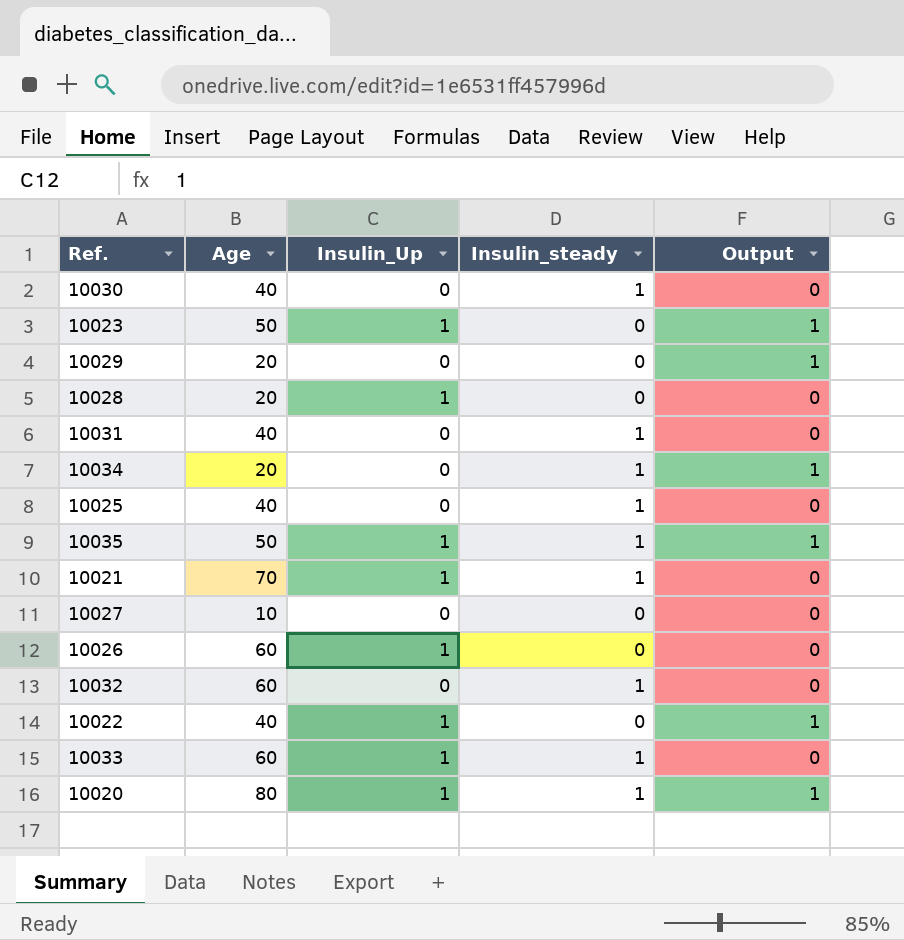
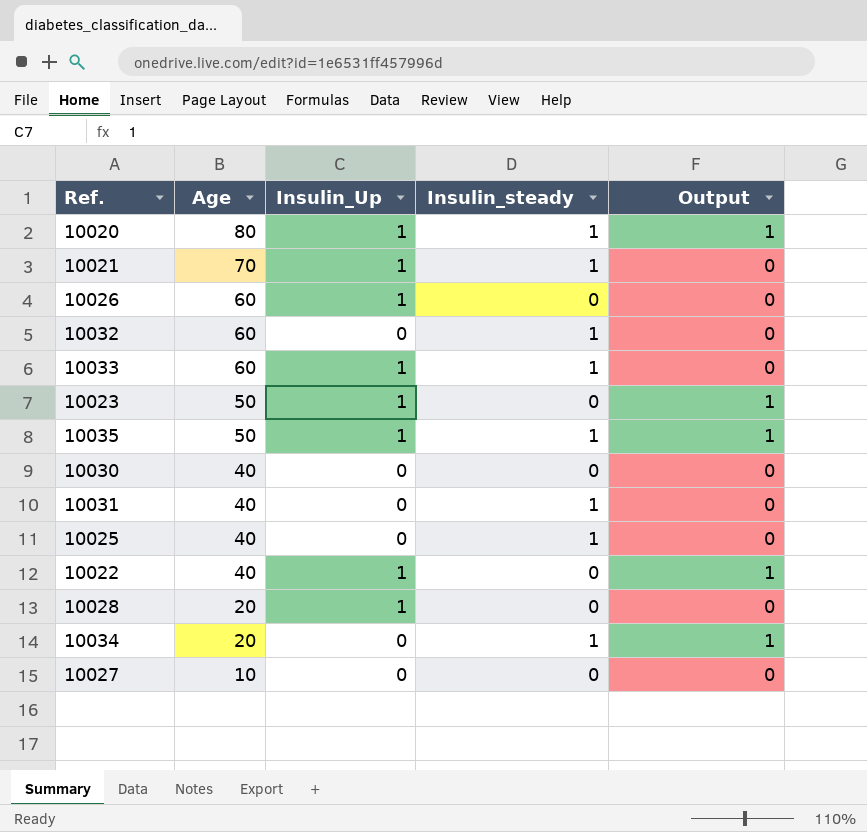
row order: none -> Age descending
row 10029: 20 | 0 | 0 | 1 -> none
10030 | Insulin_steady: 1 -> 0

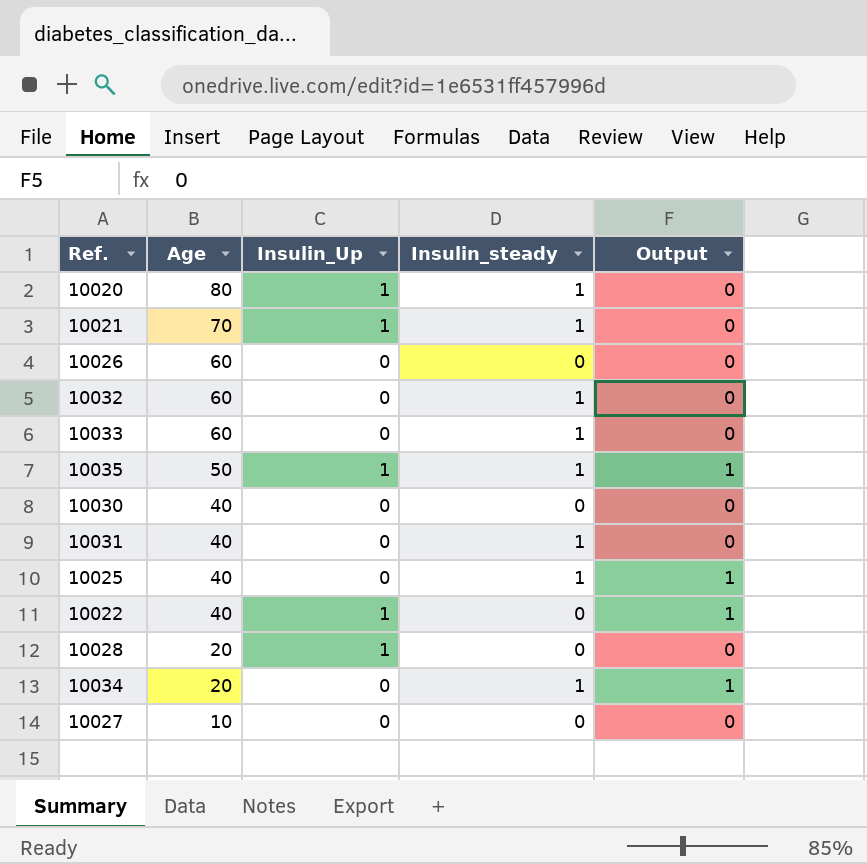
row 10023: 50 | 1 | 0 | 1 -> none
10020 | Output: 1 -> 0
10026 | Insulin_Up: 1 -> 0
10033 | Insulin_Up: 1 -> 0
10025 | Output: 0 -> 1

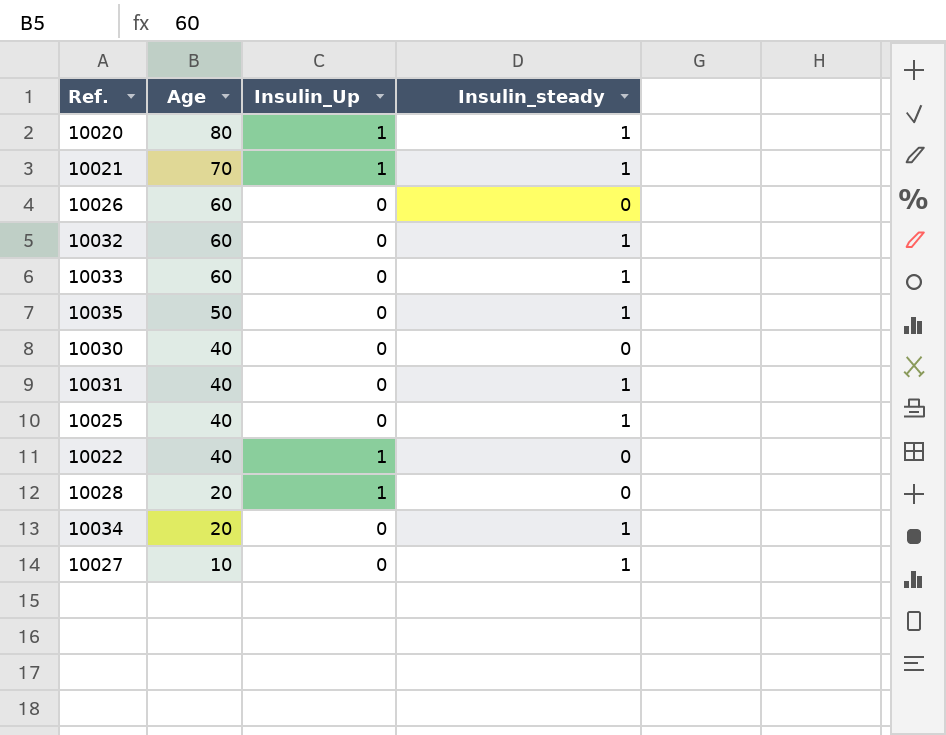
column Output | position: 5 -> none
10035 | Insulin_Up: 1 -> 0
10027 | Insulin_steady: 0 -> 1

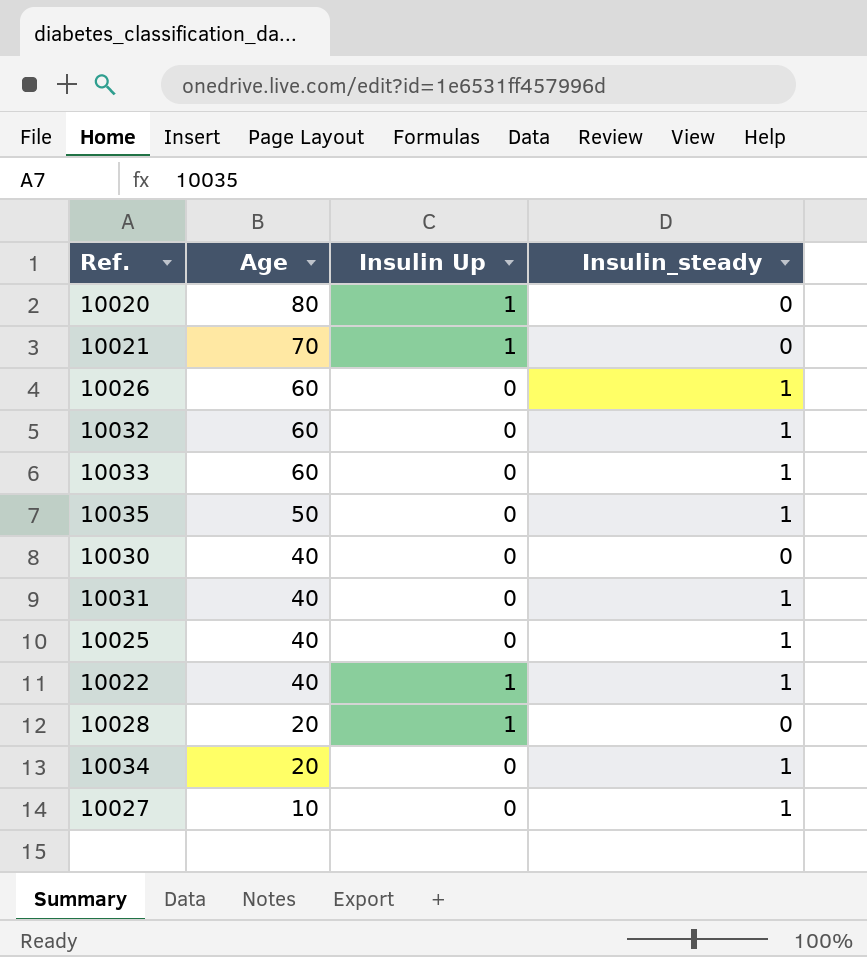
column name: Insulin_Up -> Insulin Up
10020 | Insulin_steady: 1 -> 0
10021 | Insulin_steady: 1 -> 0
10026 | Insulin_steady: 0 -> 1
10022 | Insulin_steady: 0 -> 1

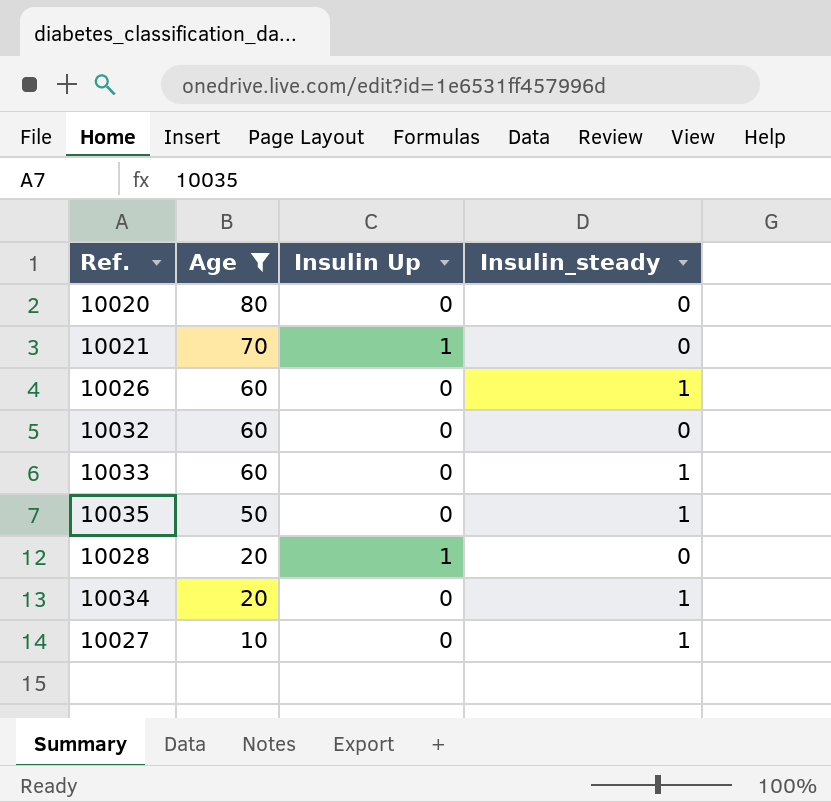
filter: none -> Age != 40
10020 | Insulin Up: 1 -> 0
10032 | Insulin_steady: 1 -> 0

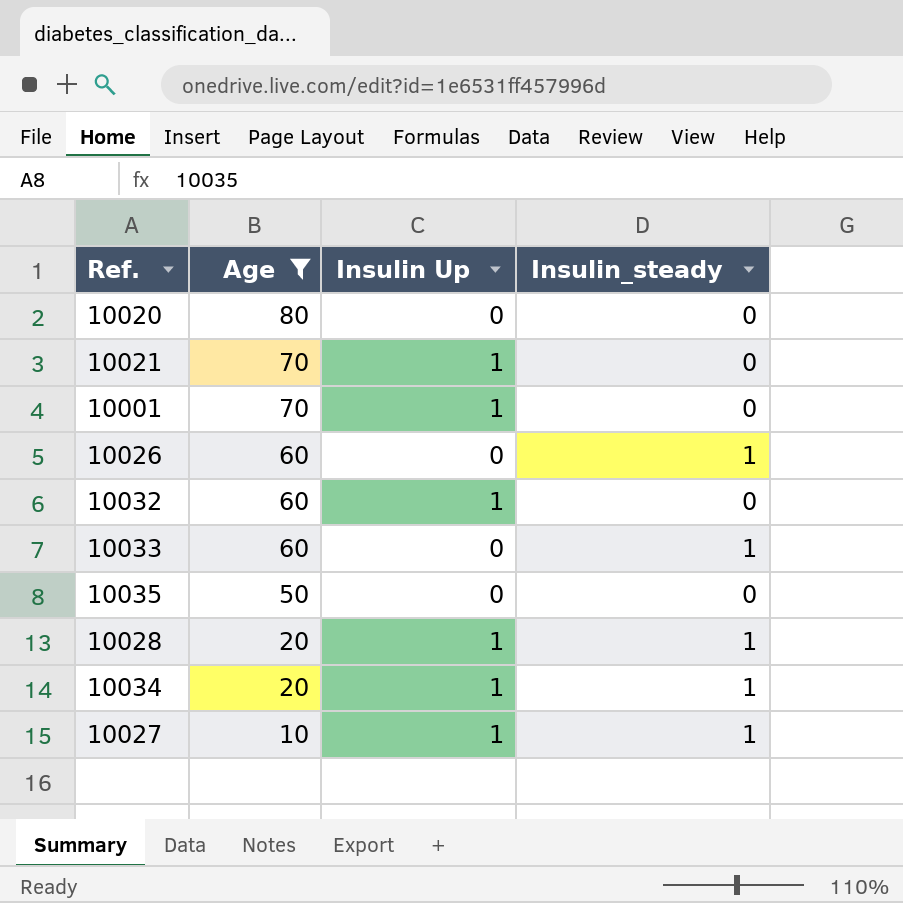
row 10001: none -> 70 | 1 | 0
10032 | Insulin Up: 0 -> 1
10035 | Insulin_steady: 1 -> 0
10028 | Insulin_steady: 0 -> 1
10034 | Insulin Up: 0 -> 1
10027 | Insulin Up: 0 -> 1

